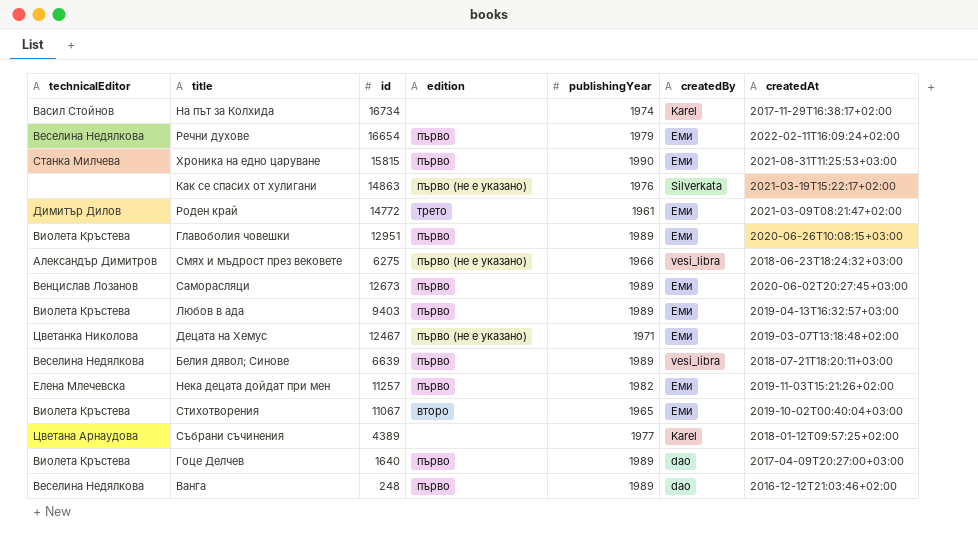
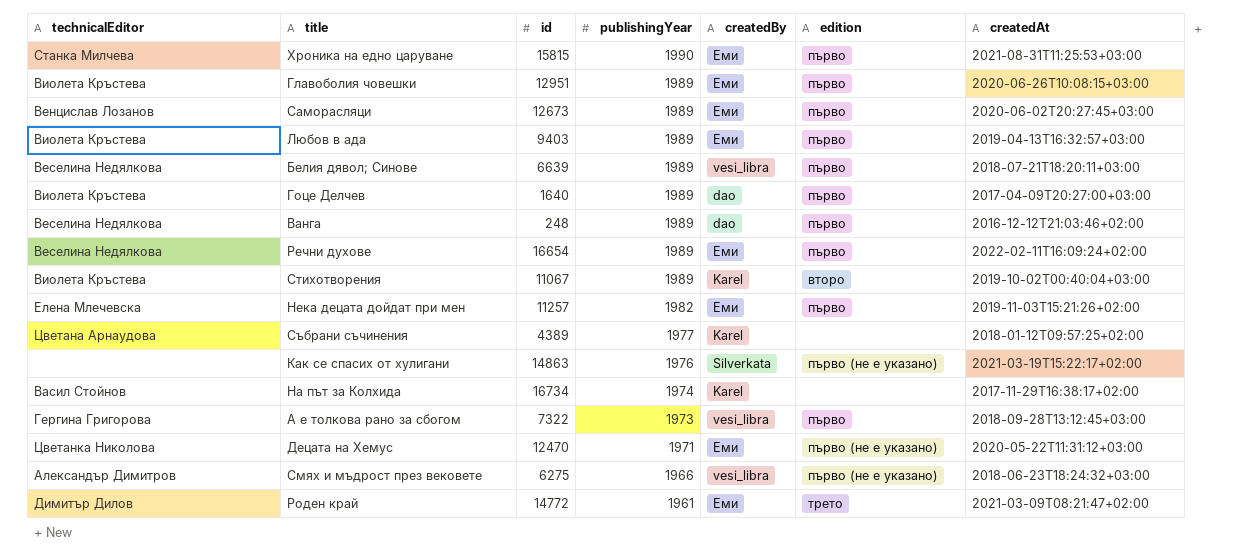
row order: none -> publishingYear descending
column edition | position: 4 -> 6
Речни духове | publishingYear: 1979 -> 1989
Стихотворения | publishingYear: 1965 -> 1989
Стихотворения | createdBy: Еми -> Karel
row А е толкова рано за сбогом: none -> Гергина Григорова | 7322 | 1973 | vesi_libra | първо | 2018-09-28T13:12:45+03:00
Децата на Хемус | id: 12467 -> 12470
Децата на Хемус | createdAt: 2019-03-07T13:18:48+02:00 -> 2020-05-22T11:31:12+03:00

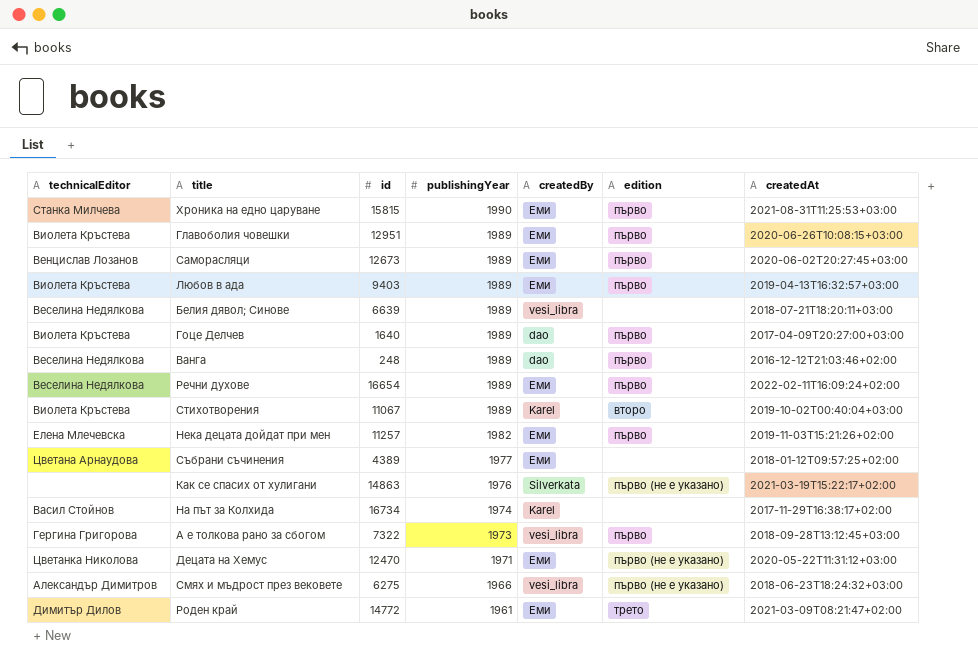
Белия дявол; Синове | edition: първо -> none
Събрани съчинения | createdBy: Karel -> Еми

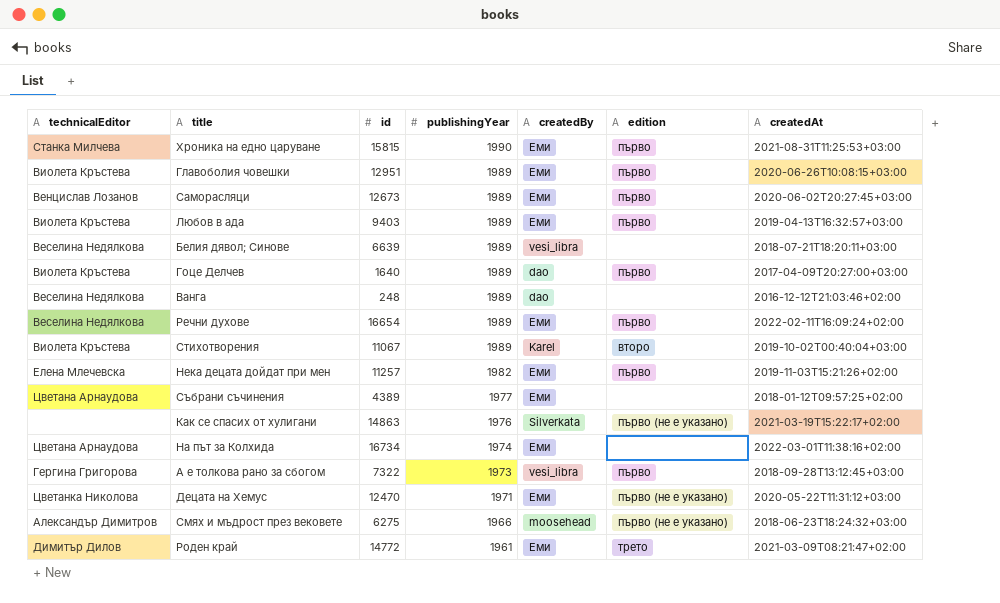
Ванга | edition: първо -> none
На път за Колхида | technicalEditor: Васил Стойнов -> Цветана Арнаудова
На път за Колхида | createdBy: Karel -> Еми
На път за Колхида | createdAt: 2017-11-29T16:38:17+02:00 -> 2022-03-01T11:38:16+02:00
Смях и мъдрост през вековете | createdBy: vesi_libra -> moosehead

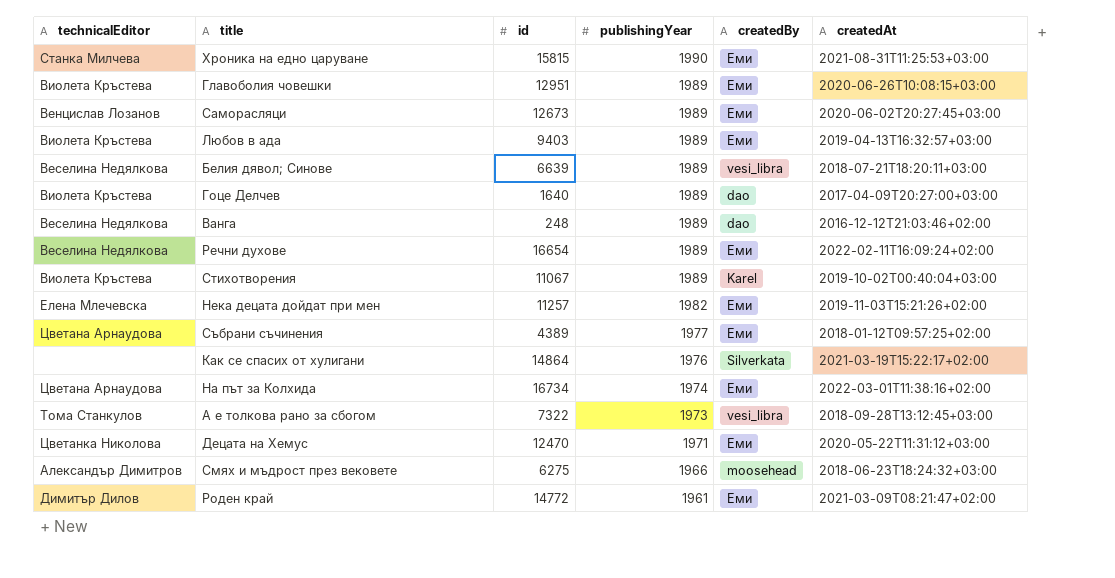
column edition | position: 6 -> none
Как се спасих от хулигани | id: 14863 -> 14864
А е толкова рано за сбогом | technicalEditor: Гергина Григорова -> Тома Станкулов

